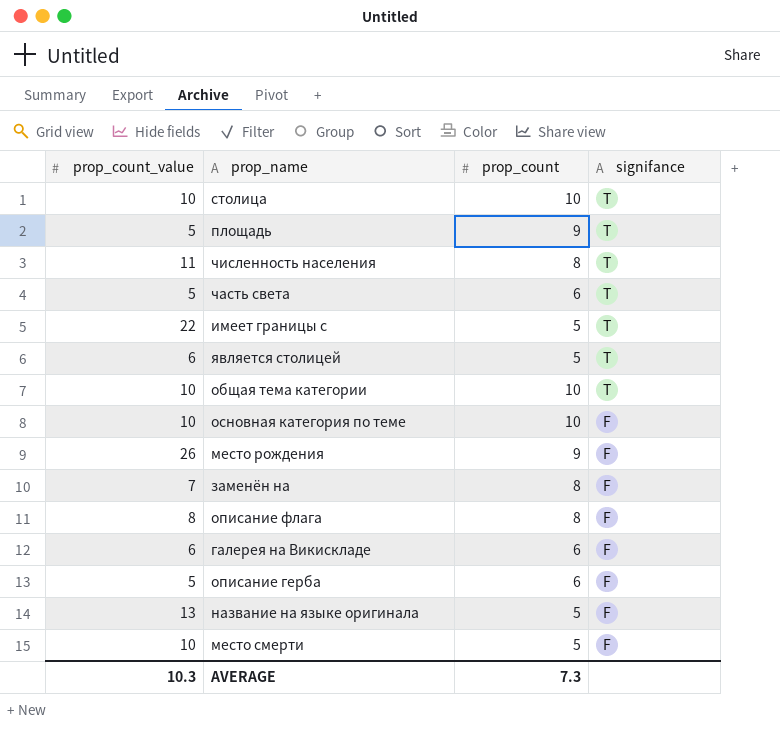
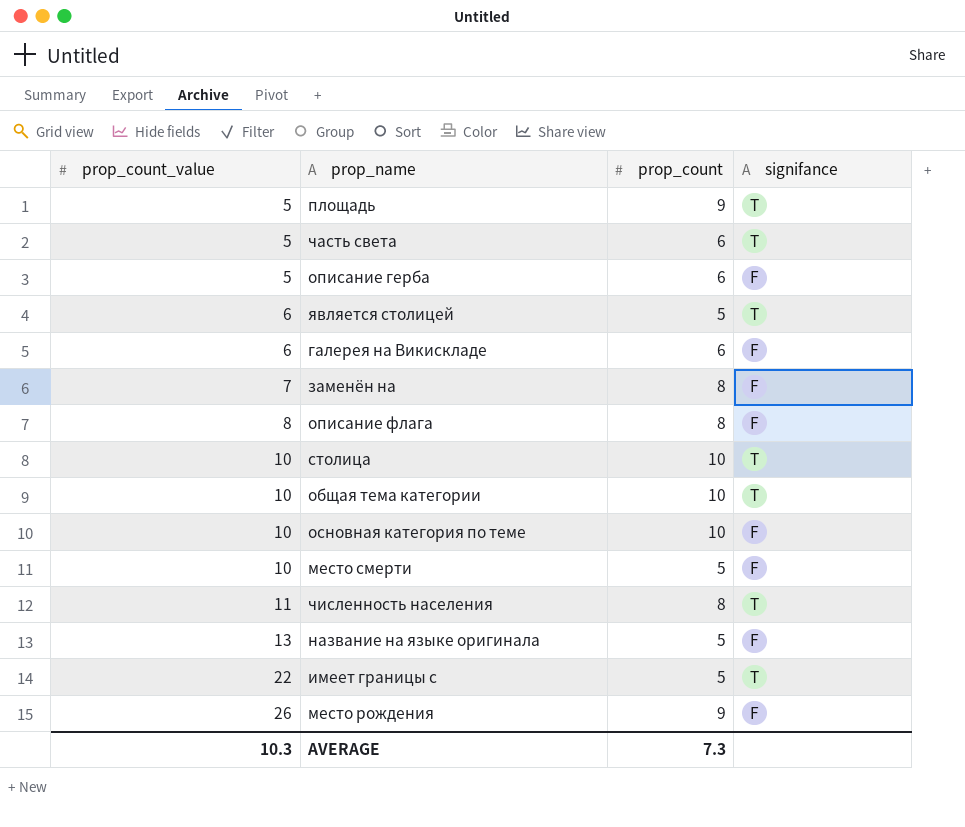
row order: signifance descending -> prop_count_value ascending

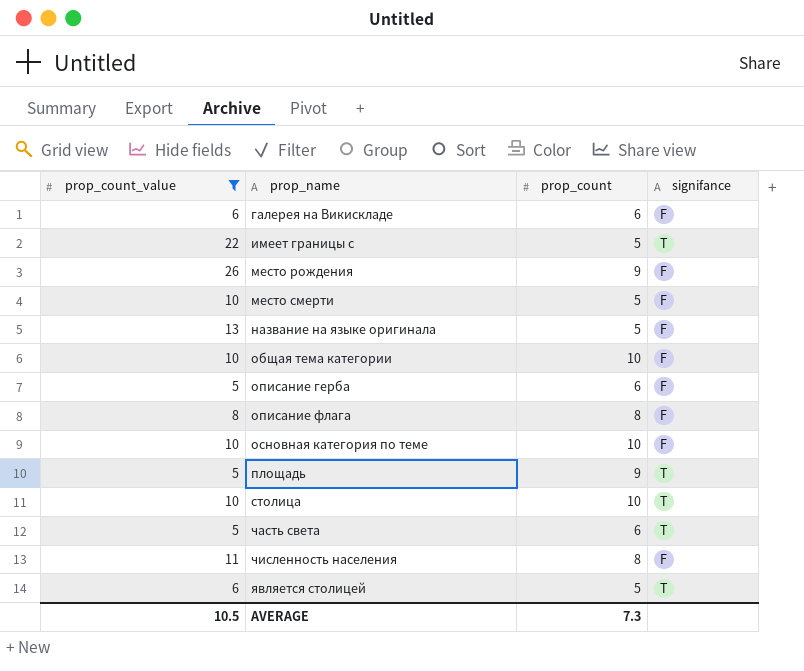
filter: none -> prop_count_value != 7
row order: prop_count_value ascending -> prop_name ascending
общая тема категории | signifance: T -> F
численность населения | signifance: T -> F
AVERAGE | prop_count_value: 10.3 -> 10.5

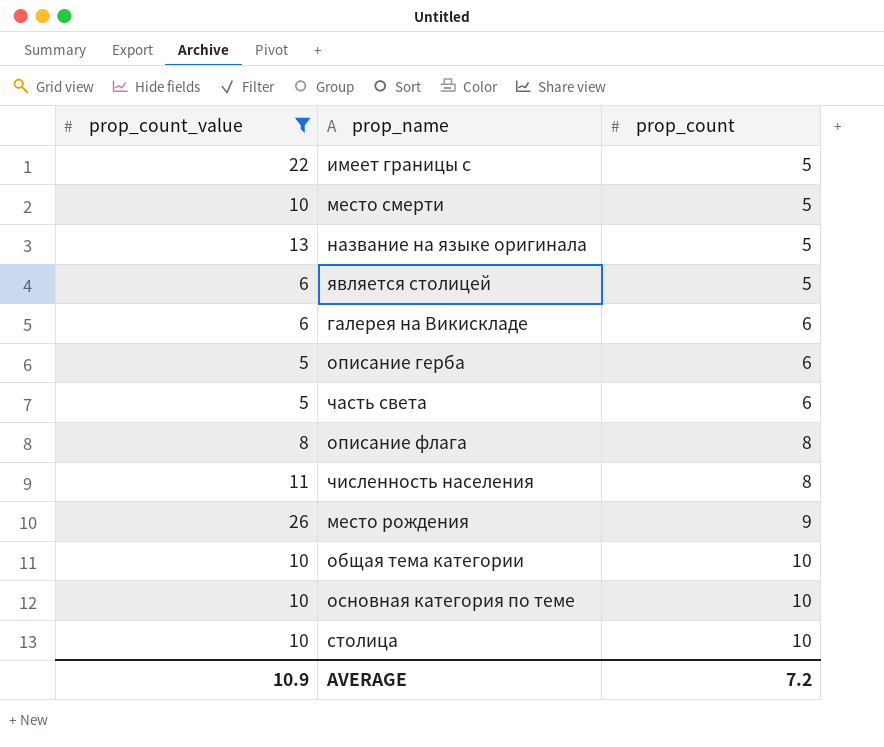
row order: prop_name ascending -> prop_count ascending
column signifance | position: 4 -> none
row площадь: 5 | 9 | T -> none
AVERAGE | prop_count_value: 10.5 -> 10.9
AVERAGE | prop_count: 7.3 -> 7.2

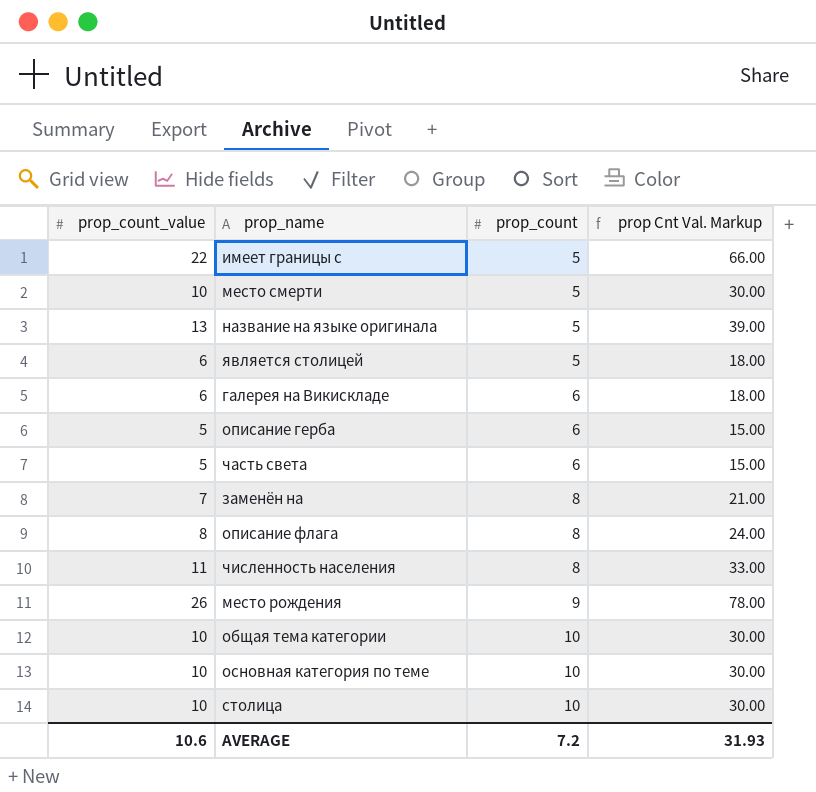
filter: prop_count_value != 7 -> none
column prop Cnt Val. Markup | formula: none -> [prop_count_value] * 3
AVERAGE | prop_count_value: 10.9 -> 10.6

